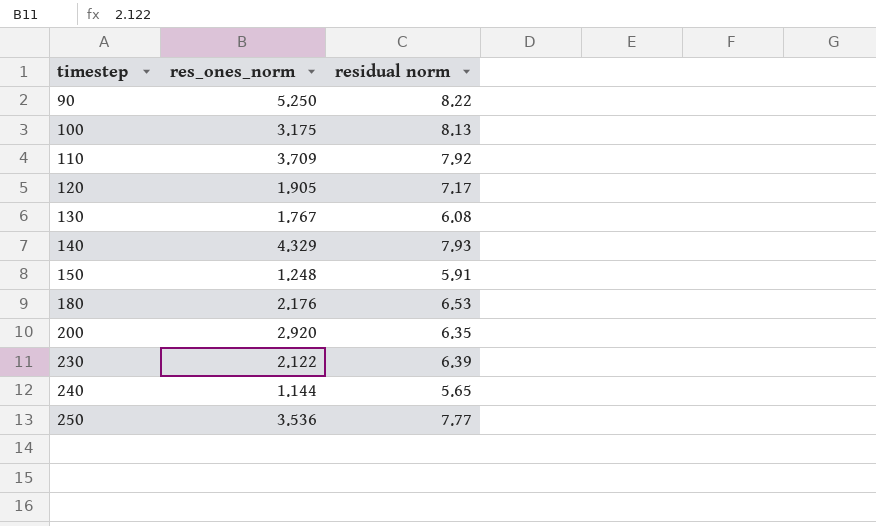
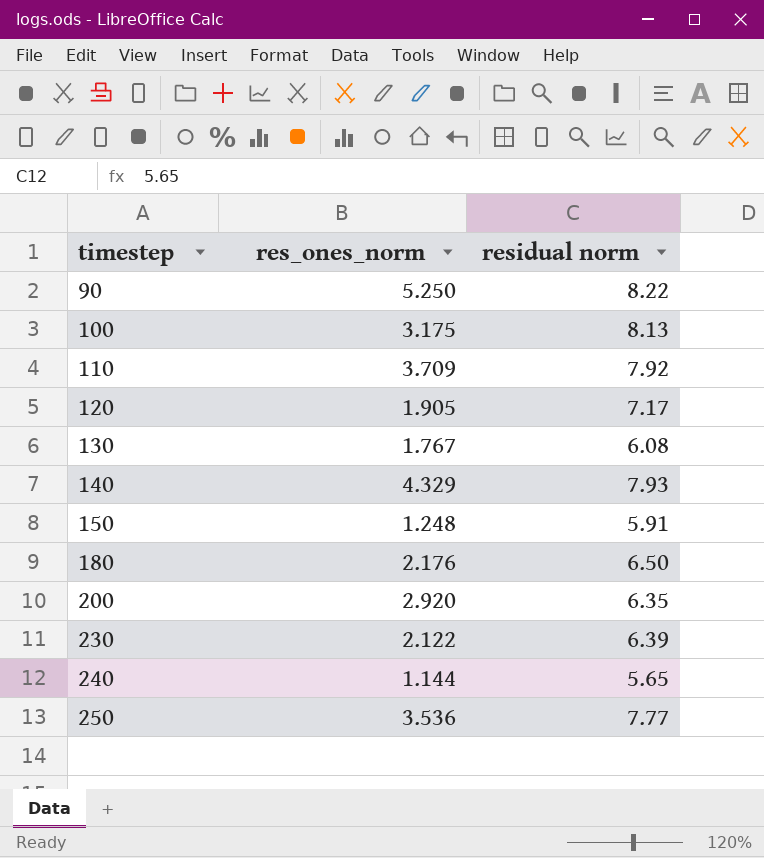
180 | residual norm: 6.53 -> 6.50

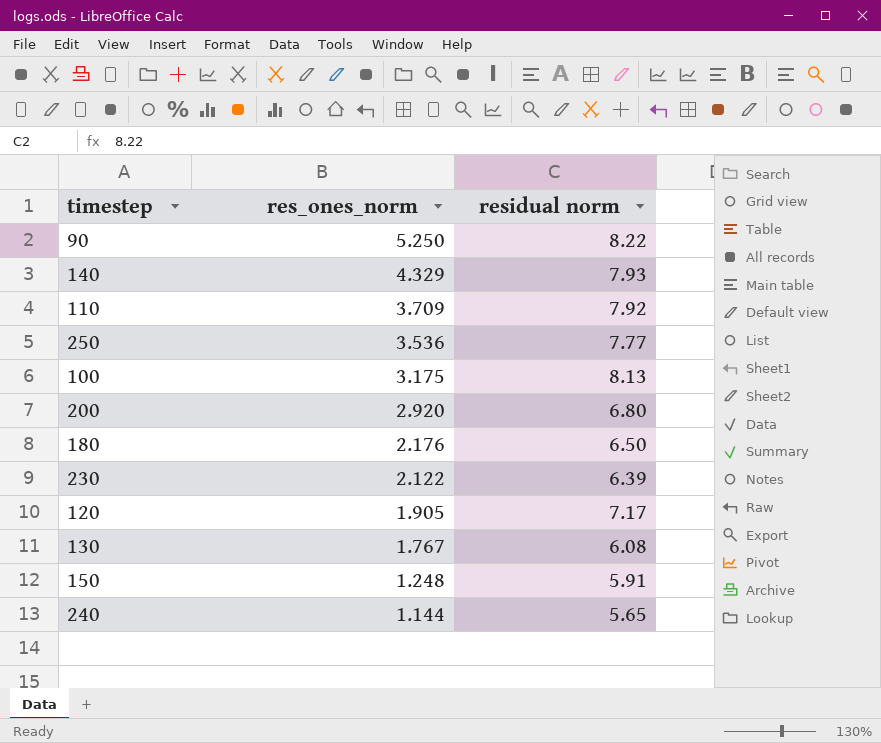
row order: timestep ascending -> res_ones_norm descending
200 | residual norm: 6.35 -> 6.80

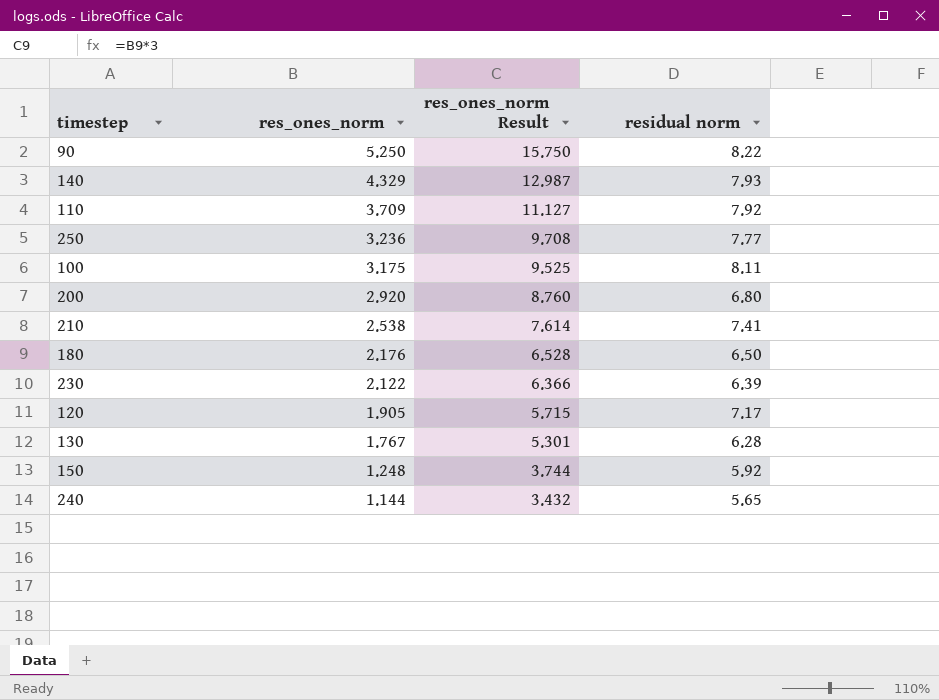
column res_ones_norm Result | formula: none -> [res_ones_norm] * 3
250 | res_ones_norm: 3.536 -> 3.236
100 | residual norm: 8.13 -> 8.11
row 210: none -> 2.538 | 7.614 | 7.41
130 | residual norm: 6.08 -> 6.28
150 | residual norm: 5.91 -> 5.92

